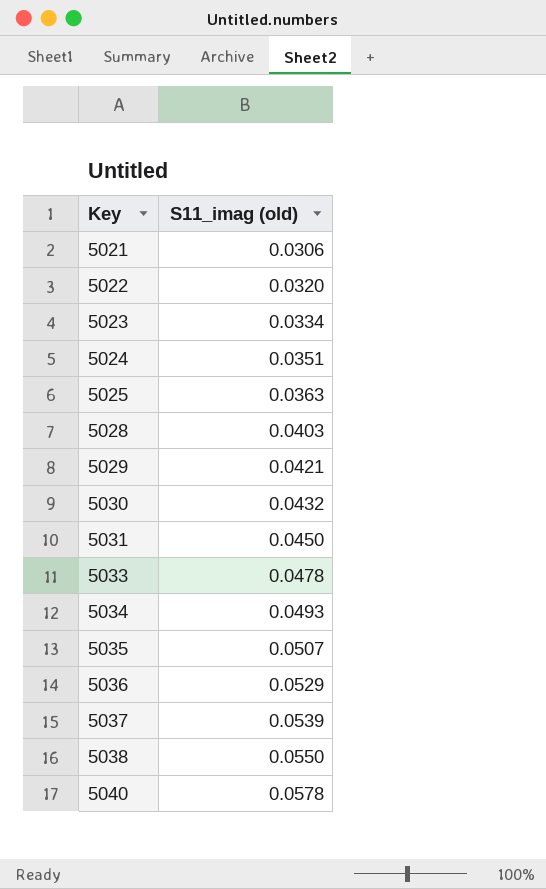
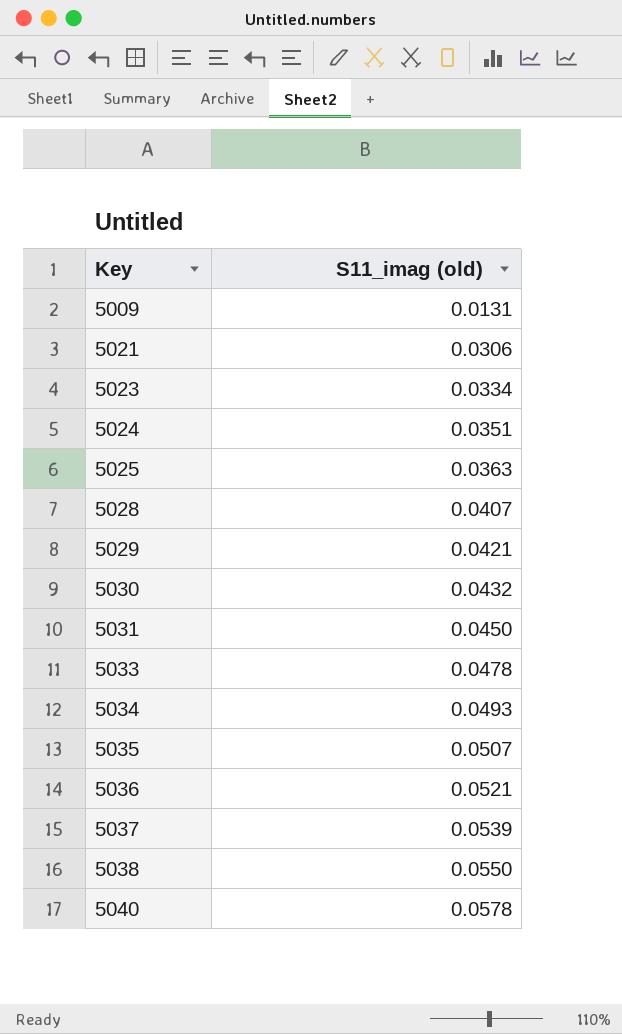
row 5022: 0.0320 -> none
row 5009: none -> 0.0131
5028 | S11_imag (old): 0.0403 -> 0.0407
5036 | S11_imag (old): 0.0529 -> 0.0521

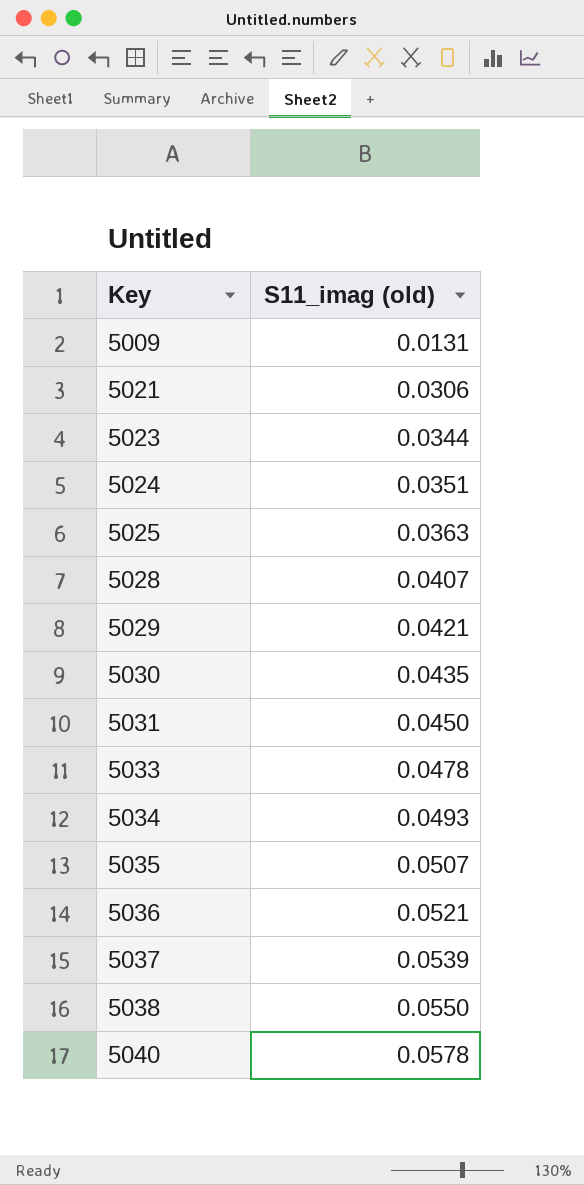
5023 | S11_imag (old): 0.0334 -> 0.0344
5030 | S11_imag (old): 0.0432 -> 0.0435

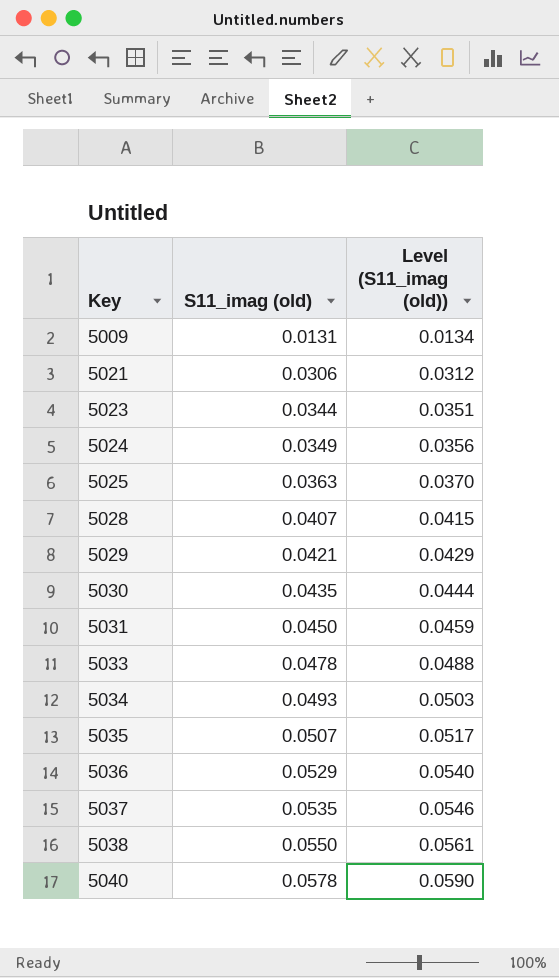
column Level (S11_imag (old)) | formula: none -> [S11_imag (old)] * 1.02
5024 | S11_imag (old): 0.0351 -> 0.0349
5036 | S11_imag (old): 0.0521 -> 0.0529
5037 | S11_imag (old): 0.0539 -> 0.0535

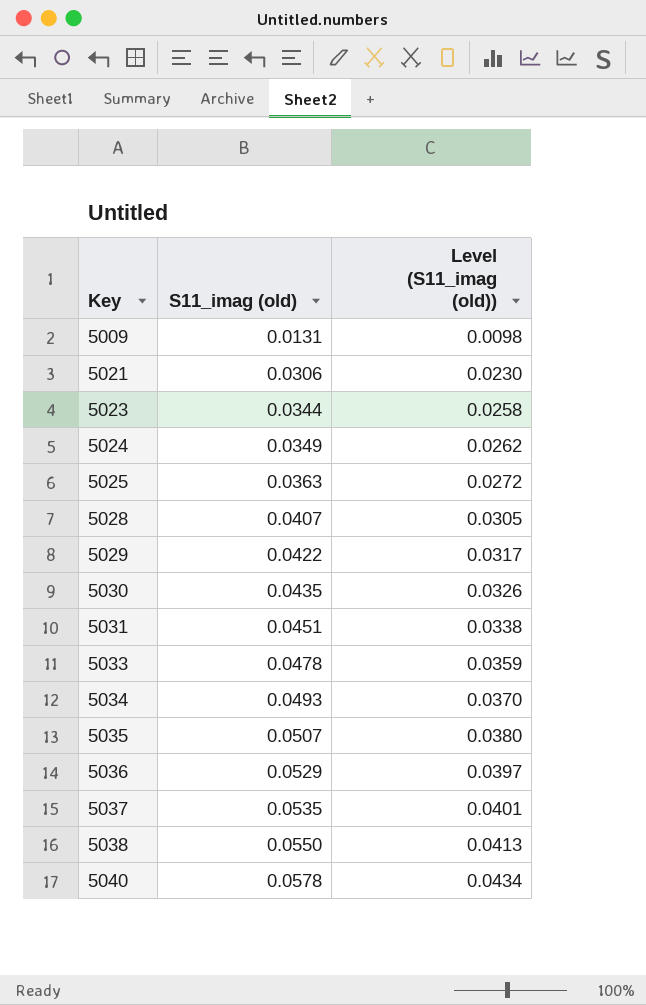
column Level (S11_imag (old)) | formula: [S11_imag (old)] * 1.02 -> [S11_imag (old)] * 0.75
5029 | S11_imag (old): 0.0421 -> 0.0422
5031 | S11_imag (old): 0.0450 -> 0.0451

